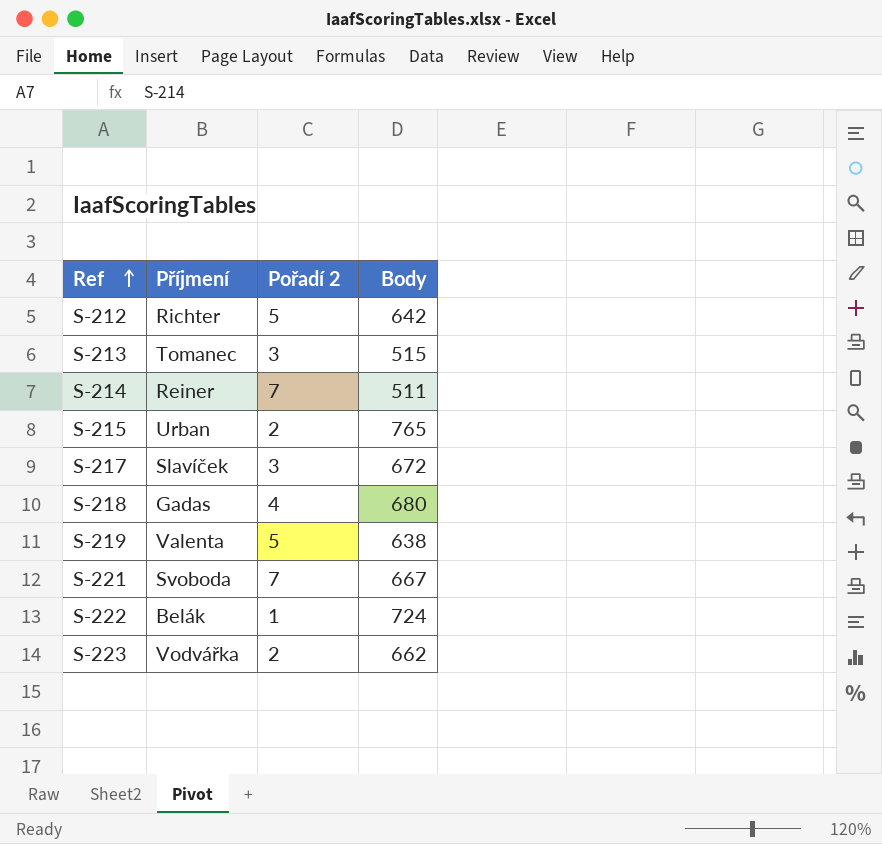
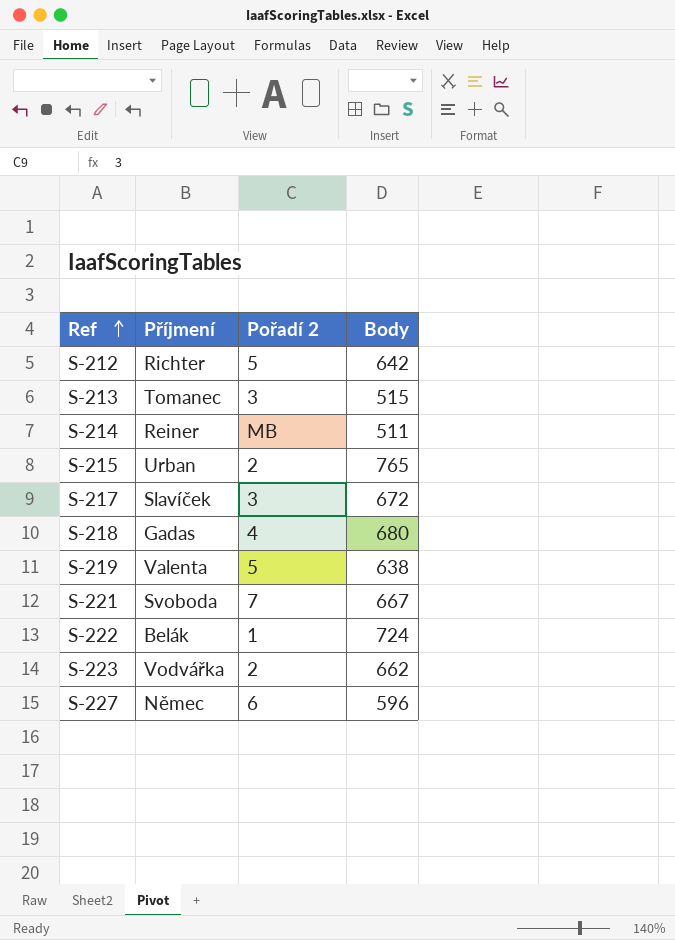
S-214 | Pořadí 2: 7 -> MB
row S-227: none -> Němec | 6 | 596

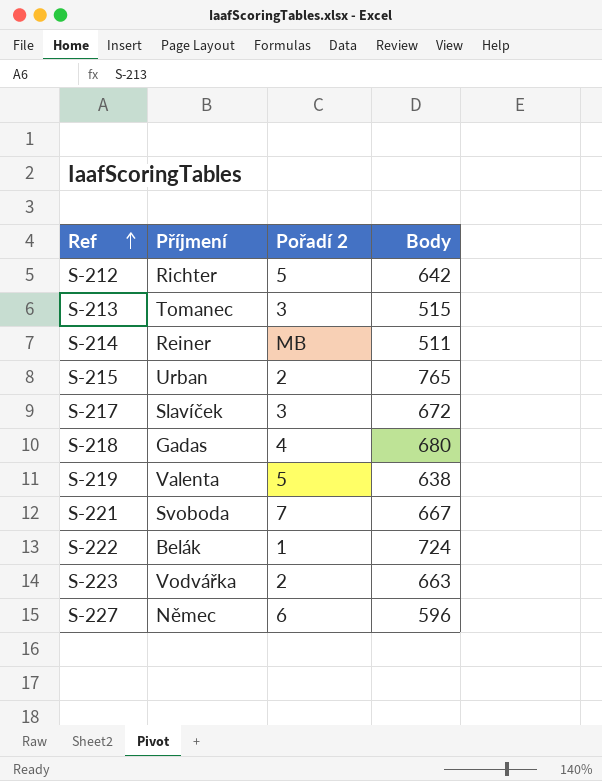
S-223 | Body: 662 -> 663

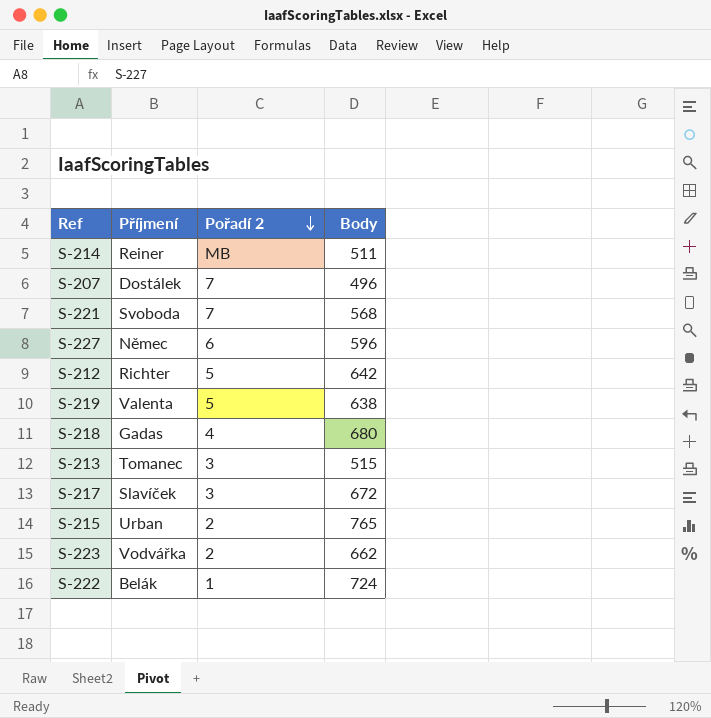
row order: Ref ascending -> Pořadí 2 descending
row S-207: none -> Dostálek | 7 | 496
S-221 | Body: 667 -> 568
S-223 | Body: 663 -> 662

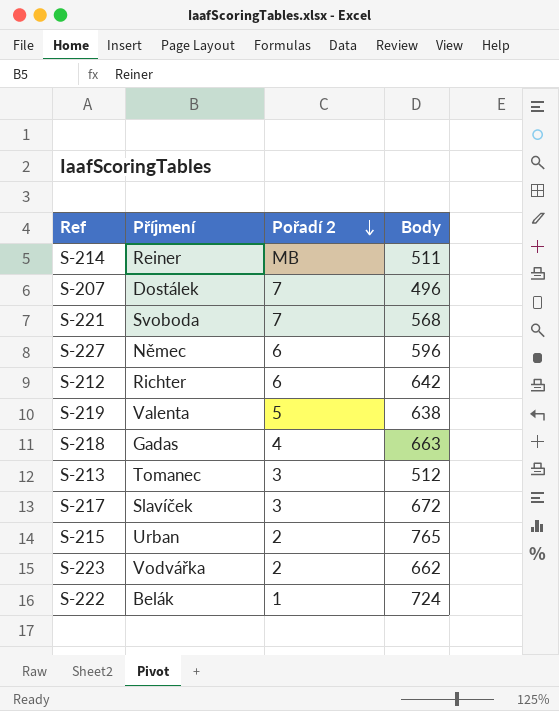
S-212 | Pořadí 2: 5 -> 6
S-218 | Body: 680 -> 663
S-213 | Body: 515 -> 512

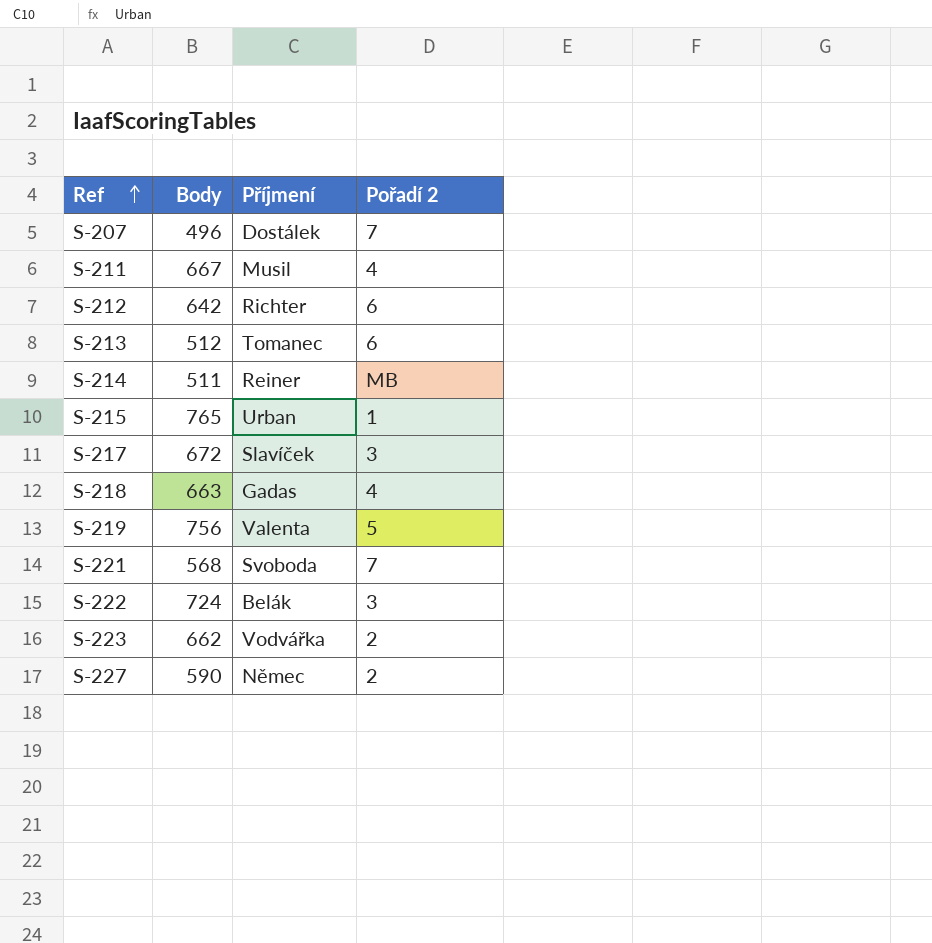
row order: Pořadí 2 descending -> Ref ascending
column Body | position: 4 -> 2
row S-211: none -> 667 | Musil | 4
S-213 | Pořadí 2: 3 -> 6
S-215 | Pořadí 2: 2 -> 1
S-219 | Body: 638 -> 756
S-222 | Pořadí 2: 1 -> 3
S-227 | Body: 596 -> 590
S-227 | Pořadí 2: 6 -> 2

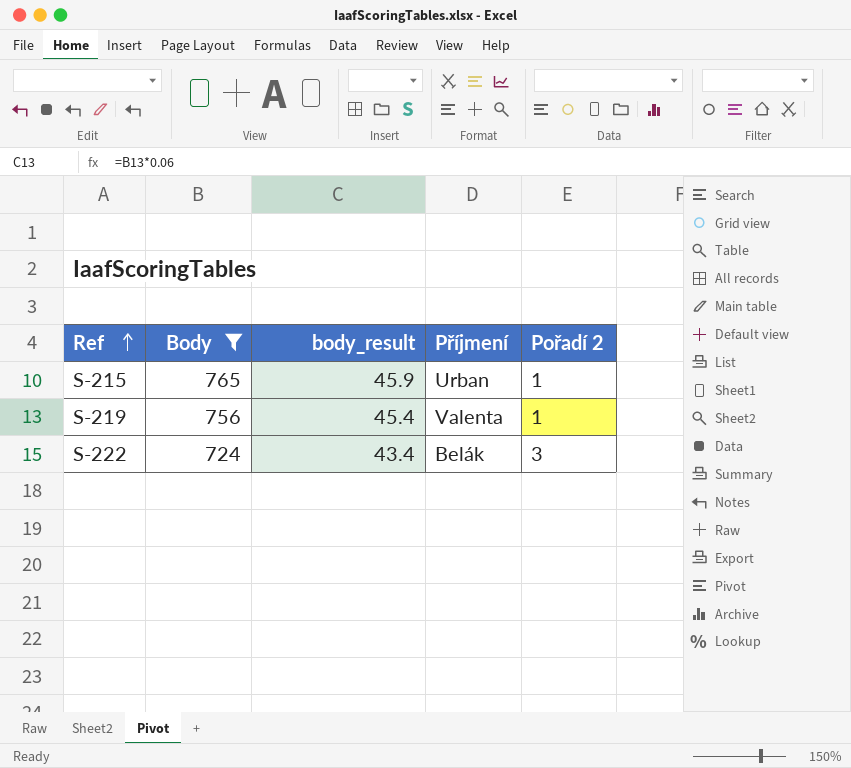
filter: none -> Body >= 724
column body_result | formula: none -> [Body] * 0.06
S-219 | Pořadí 2: 5 -> 1

